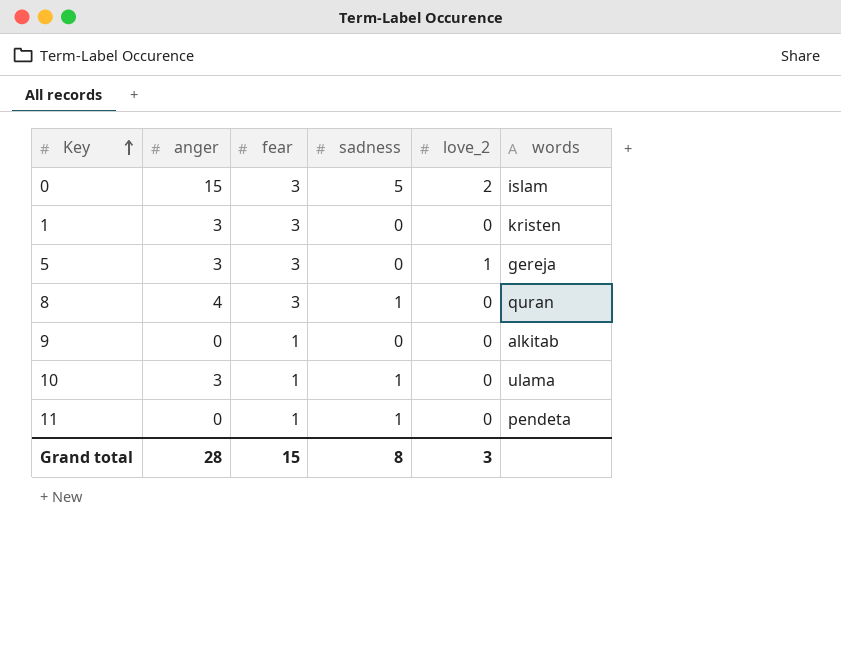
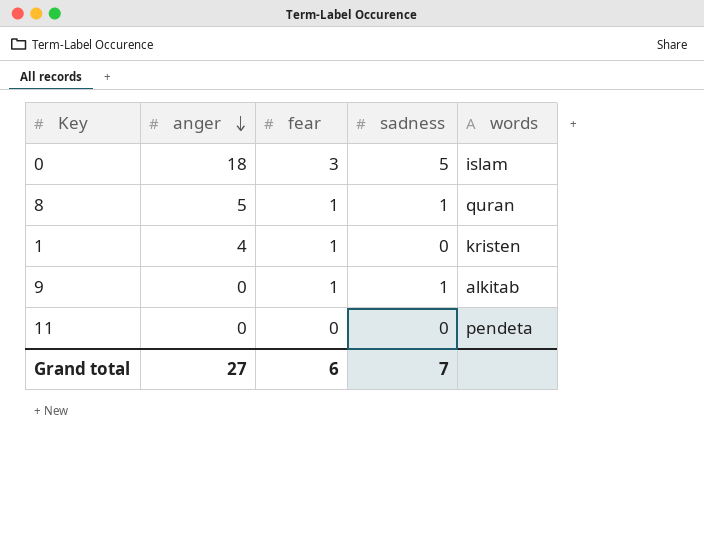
row order: Key ascending -> anger descending
column love_2 | position: 5 -> none
row 5: 3 | 3 | 0 | 1 | gereja -> none
row 10: 3 | 1 | 1 | 0 | ulama -> none
0 | anger: 15 -> 18
8 | anger: 4 -> 5
8 | fear: 3 -> 1
1 | anger: 3 -> 4
1 | fear: 3 -> 1
9 | sadness: 0 -> 1
11 | fear: 1 -> 0
11 | sadness: 1 -> 0
Grand total | anger: 28 -> 27
Grand total | fear: 15 -> 6
Grand total | sadness: 8 -> 7

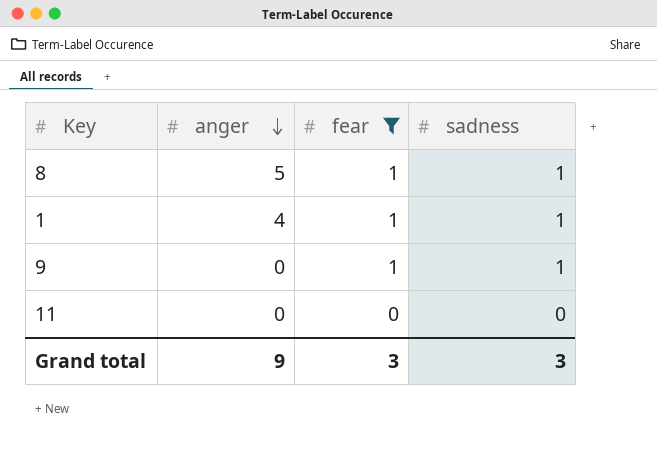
filter: none -> fear != 3
column words | position: 5 -> none
1 | sadness: 0 -> 1
Grand total | anger: 27 -> 9
Grand total | fear: 6 -> 3
Grand total | sadness: 7 -> 3

